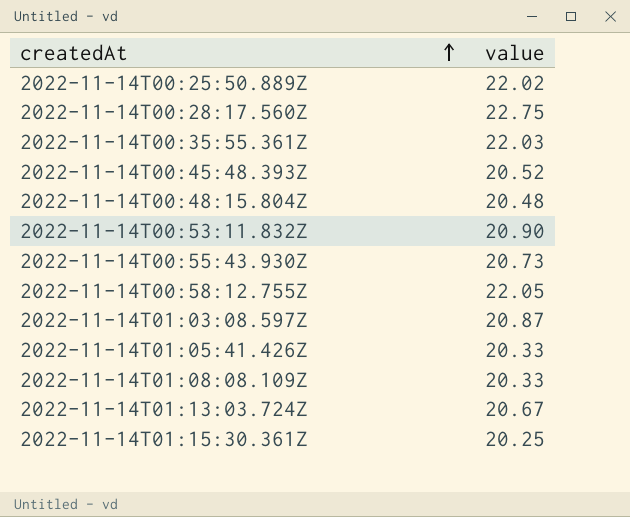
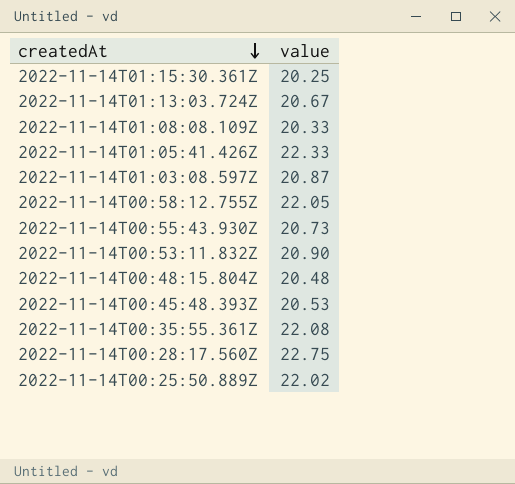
row order: createdAt ascending -> createdAt descending
2022-11-14T01:05:41.426Z | value: 20.33 -> 22.33
2022-11-14T00:45:48.393Z | value: 20.52 -> 20.53
2022-11-14T00:35:55.361Z | value: 22.03 -> 22.08

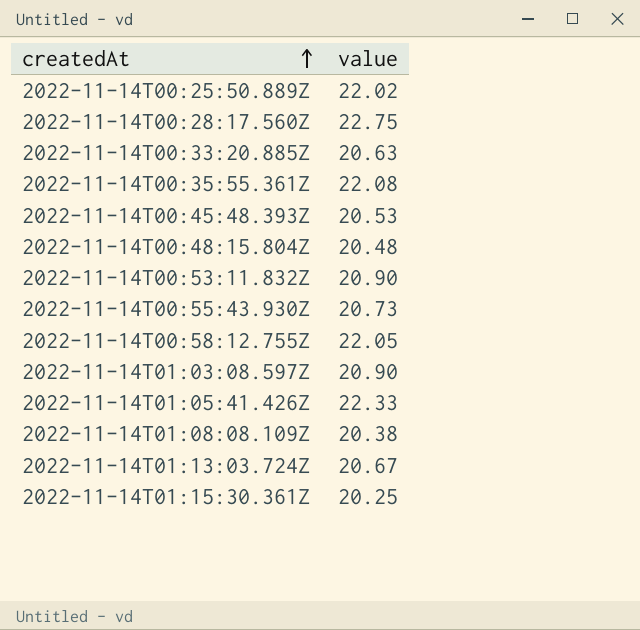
row order: createdAt descending -> createdAt ascending
row 2022-11-14T00:33:20.885Z: none -> 20.63
2022-11-14T01:03:08.597Z | value: 20.87 -> 20.90
2022-11-14T01:08:08.109Z | value: 20.33 -> 20.38

